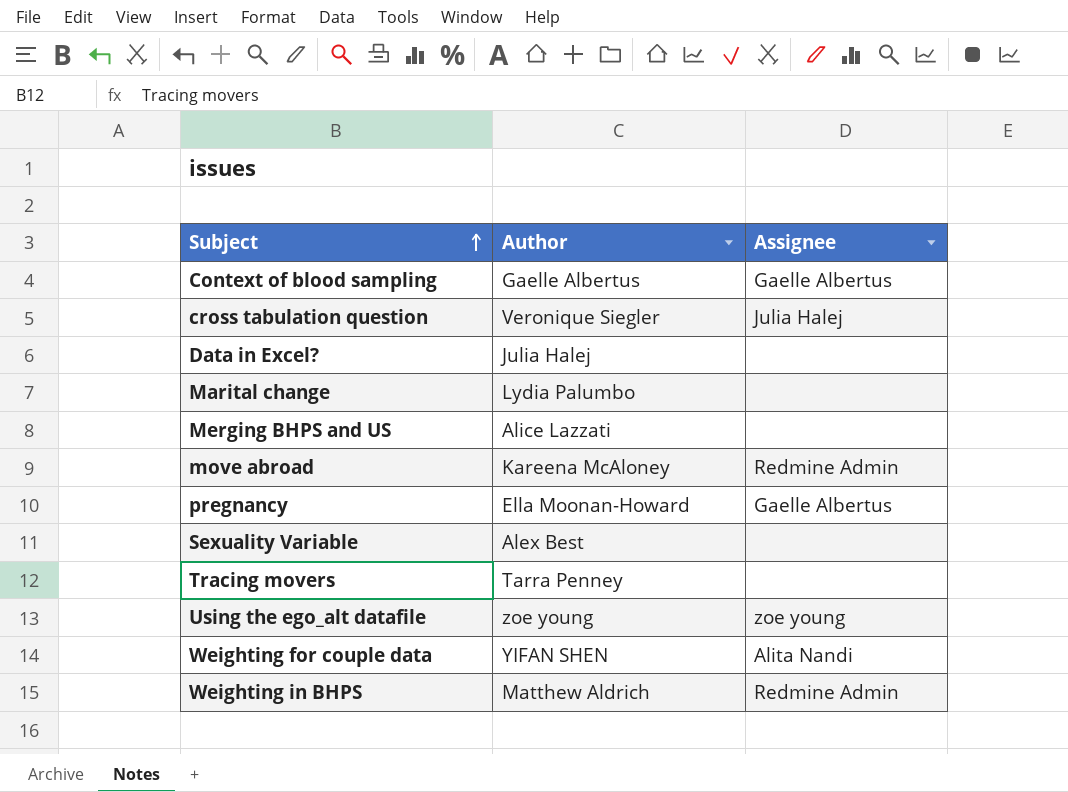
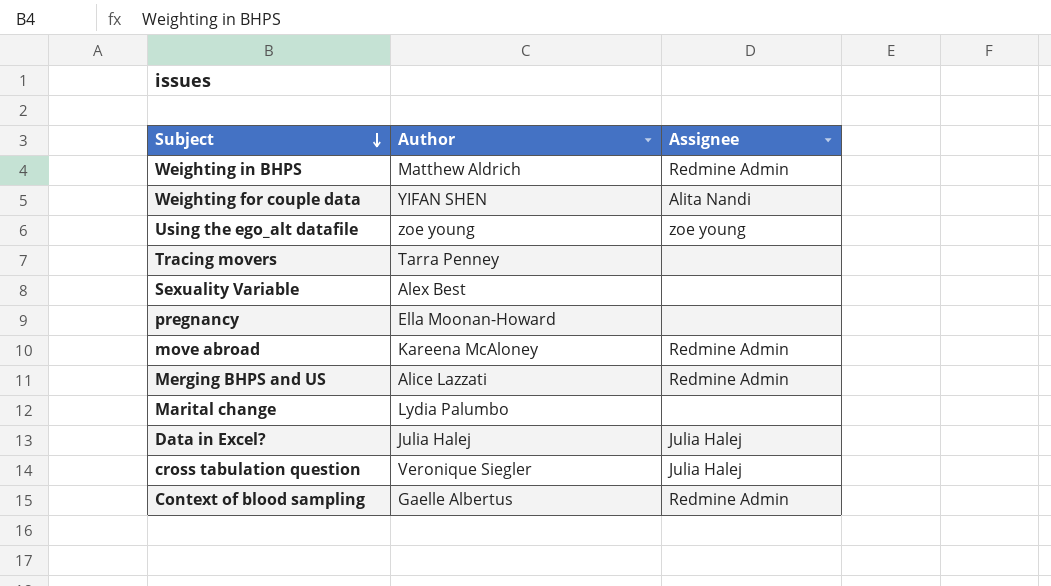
row order: Subject ascending -> Subject descending
pregnancy | Assignee: Gaelle Albertus -> none
Merging BHPS and US | Assignee: none -> Redmine Admin
Data in Excel? | Assignee: none -> Julia Halej
Context of blood sampling | Assignee: Gaelle Albertus -> Redmine Admin

